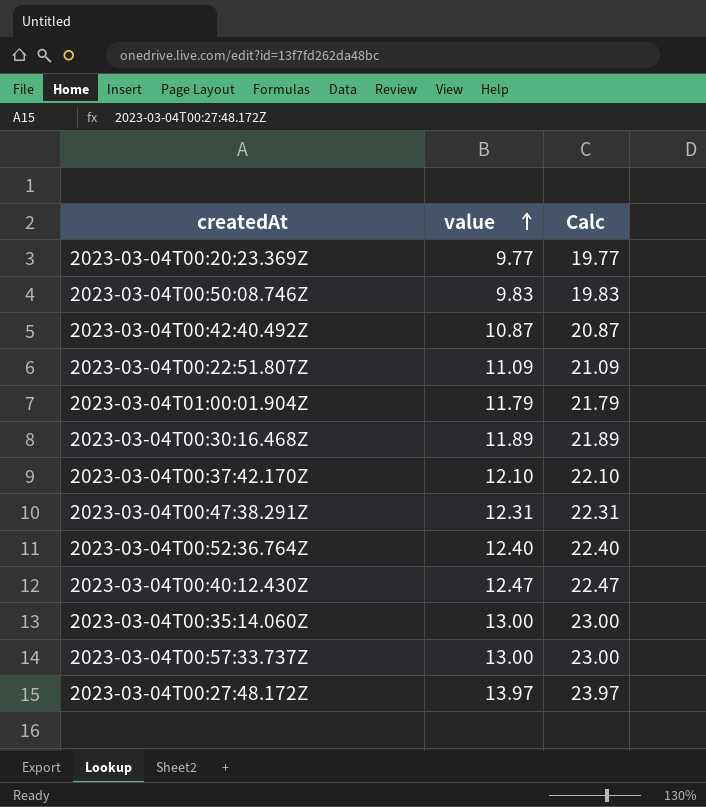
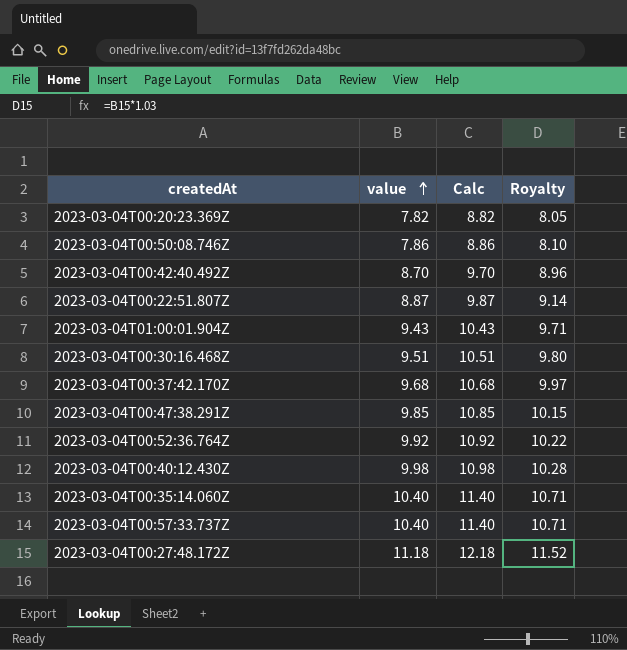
column Calc | formula: [value] + 10 -> [value] + 1
column Royalty | formula: none -> [value] * 1.03
2023-03-04T00:20:23.369Z | value: 9.77 -> 7.82
2023-03-04T00:50:08.746Z | value: 9.83 -> 7.86
2023-03-04T00:42:40.492Z | value: 10.87 -> 8.70
2023-03-04T00:22:51.807Z | value: 11.09 -> 8.87
2023-03-04T01:00:01.904Z | value: 11.79 -> 9.43
2023-03-04T00:30:16.468Z | value: 11.89 -> 9.51
2023-03-04T00:37:42.170Z | value: 12.10 -> 9.68
2023-03-04T00:47:38.291Z | value: 12.31 -> 9.85
2023-03-04T00:52:36.764Z | value: 12.40 -> 9.92
2023-03-04T00:40:12.430Z | value: 12.47 -> 9.98
2023-03-04T00:35:14.060Z | value: 13.00 -> 10.40
2023-03-04T00:57:33.737Z | value: 13.00 -> 10.40
2023-03-04T00:27:48.172Z | value: 13.97 -> 11.18

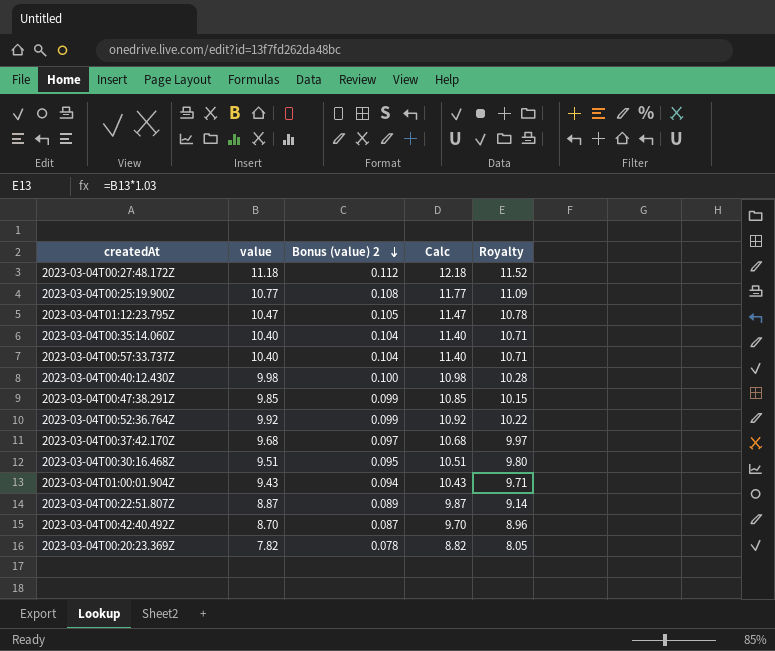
row order: value ascending -> Bonus (value) 2 descending
column Bonus (value) 2 | formula: none -> [value] * 0.01
row 2023-03-04T00:50:08.746Z: 7.86 | 8.86 | 8.10 -> none
row 2023-03-04T00:25:19.900Z: none -> 10.77 | 0.108 | 11.77 | 11.09
row 2023-03-04T01:12:23.795Z: none -> 10.47 | 0.105 | 11.47 | 10.78

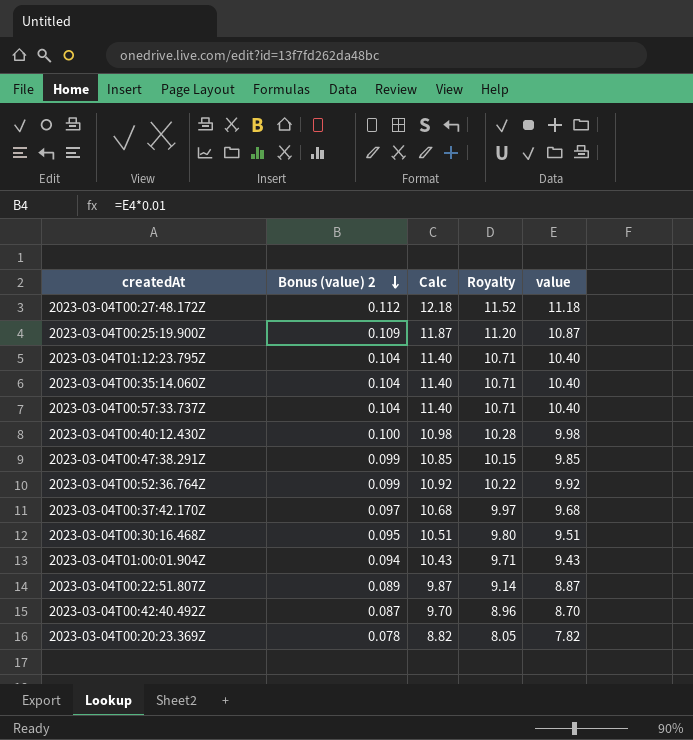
column value | position: 2 -> 5
2023-03-04T00:25:19.900Z | Bonus (value) 2: 0.108 -> 0.109
2023-03-04T00:25:19.900Z | Calc: 11.77 -> 11.87
2023-03-04T00:25:19.900Z | Royalty: 11.09 -> 11.20
2023-03-04T00:25:19.900Z | value: 10.77 -> 10.87
2023-03-04T01:12:23.795Z | Bonus (value) 2: 0.105 -> 0.104
2023-03-04T01:12:23.795Z | Calc: 11.47 -> 11.40
2023-03-04T01:12:23.795Z | Royalty: 10.78 -> 10.71
2023-03-04T01:12:23.795Z | value: 10.47 -> 10.40

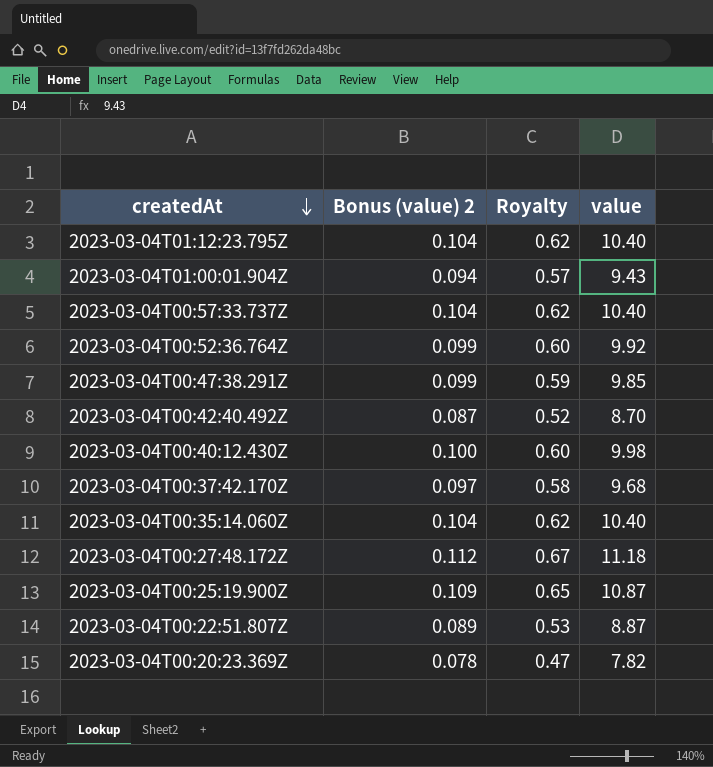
row order: Bonus (value) 2 descending -> createdAt descending
column Calc | formula: [value] + 1 -> none
column Royalty | formula: [value] * 1.03 -> [value] * 0.06
row 2023-03-04T00:30:16.468Z: 0.095 | 10.51 | 9.80 | 9.51 -> none

